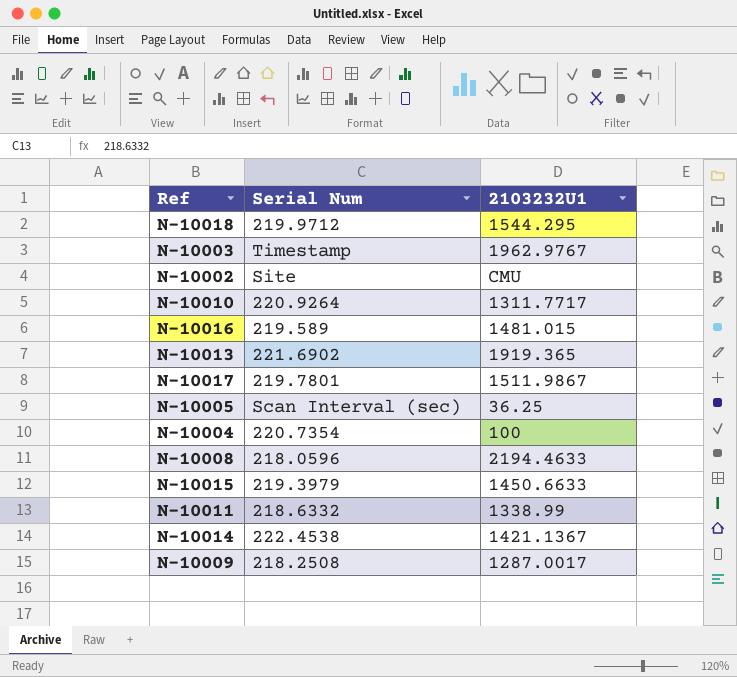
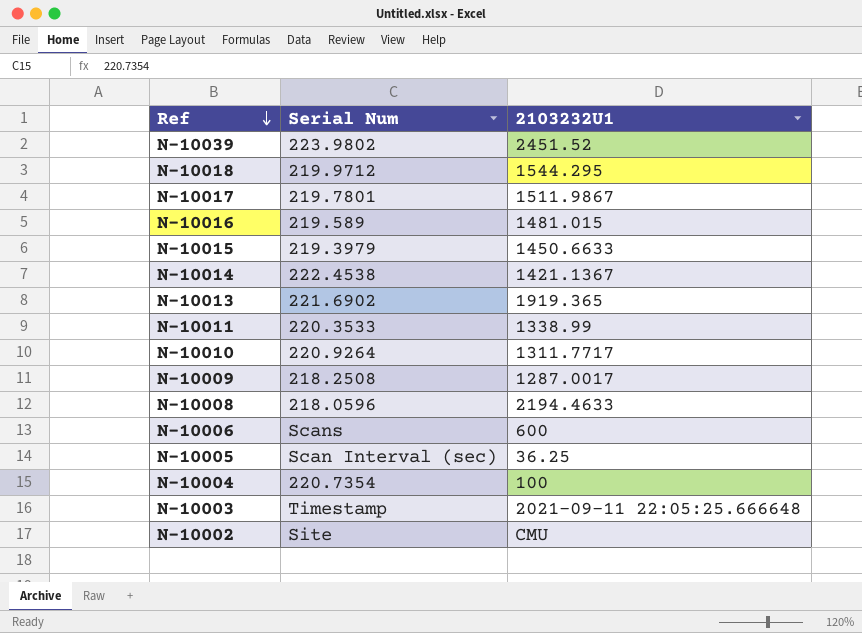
row order: none -> Ref descending
row N-10039: none -> 223.9802 | 2451.52
N-10011 | Serial Num: 218.6332 -> 220.3533
row N-10006: none -> Scans | 600
N-10003 | 2103232U1: 1962.9767 -> 2021-09-11 22:05:25.666648

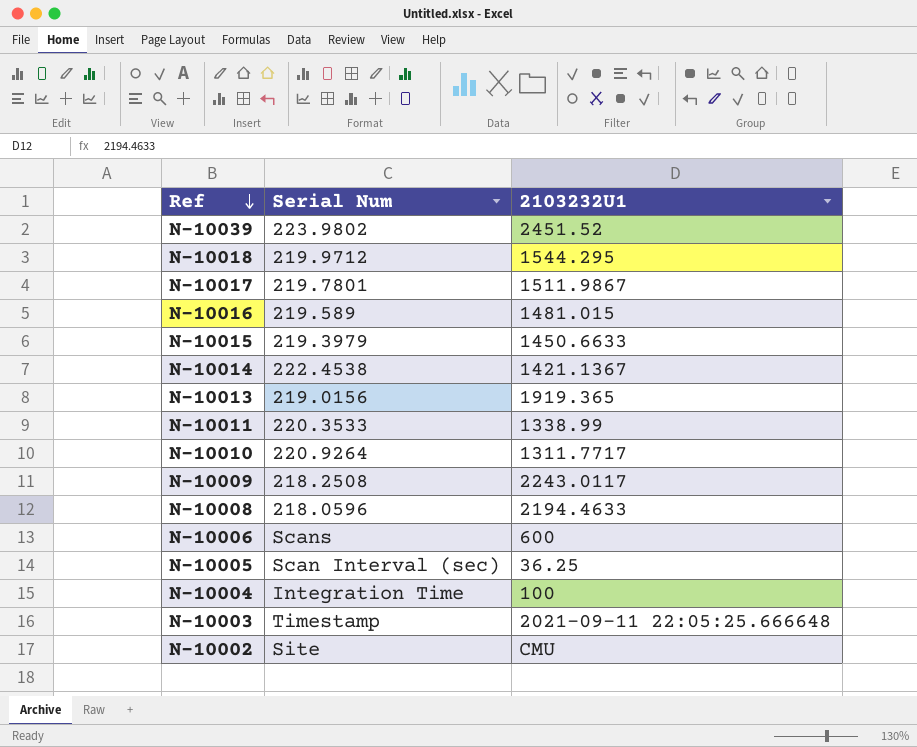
N-10013 | Serial Num: 221.6902 -> 219.0156
N-10009 | 2103232U1: 1287.0017 -> 2243.0117
N-10004 | Serial Num: 220.7354 -> Integration Time

